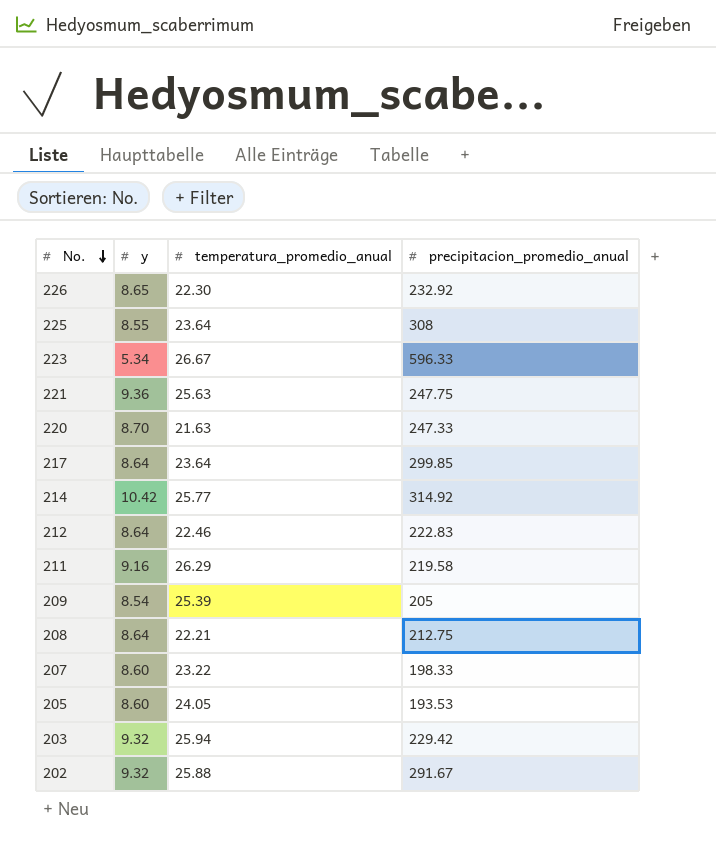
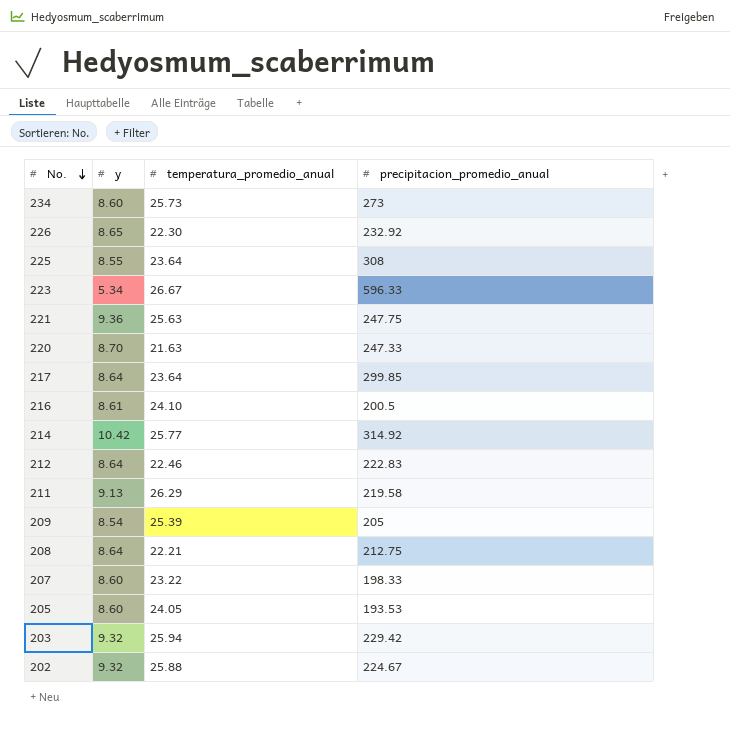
row 234: none -> 8.60 | 25.73 | 273
row 216: none -> 8.61 | 24.10 | 200.5
211 | y: 9.16 -> 9.13
202 | precipitacion_promedio_anual: 291.67 -> 224.67

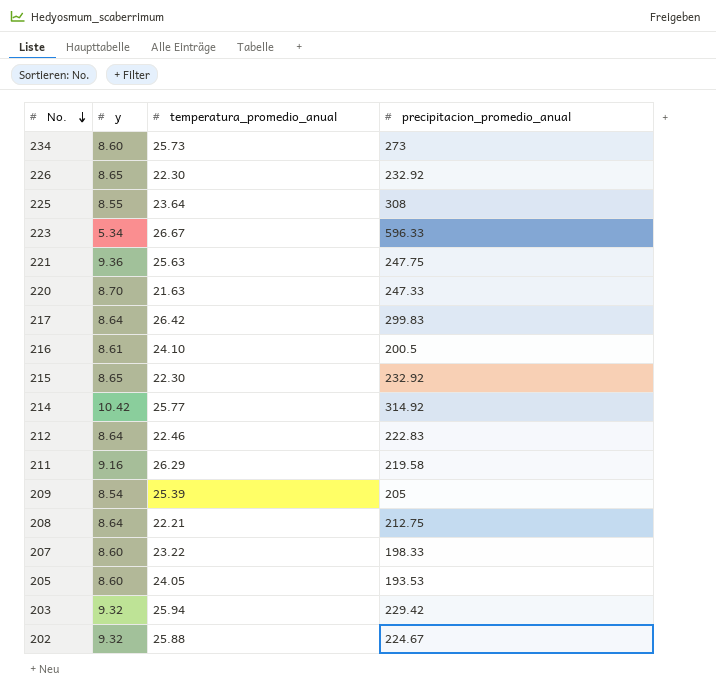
217 | temperatura_promedio_anual: 23.64 -> 26.42
217 | precipitacion_promedio_anual: 299.85 -> 299.83
row 215: none -> 8.65 | 22.30 | 232.92
211 | y: 9.13 -> 9.16

